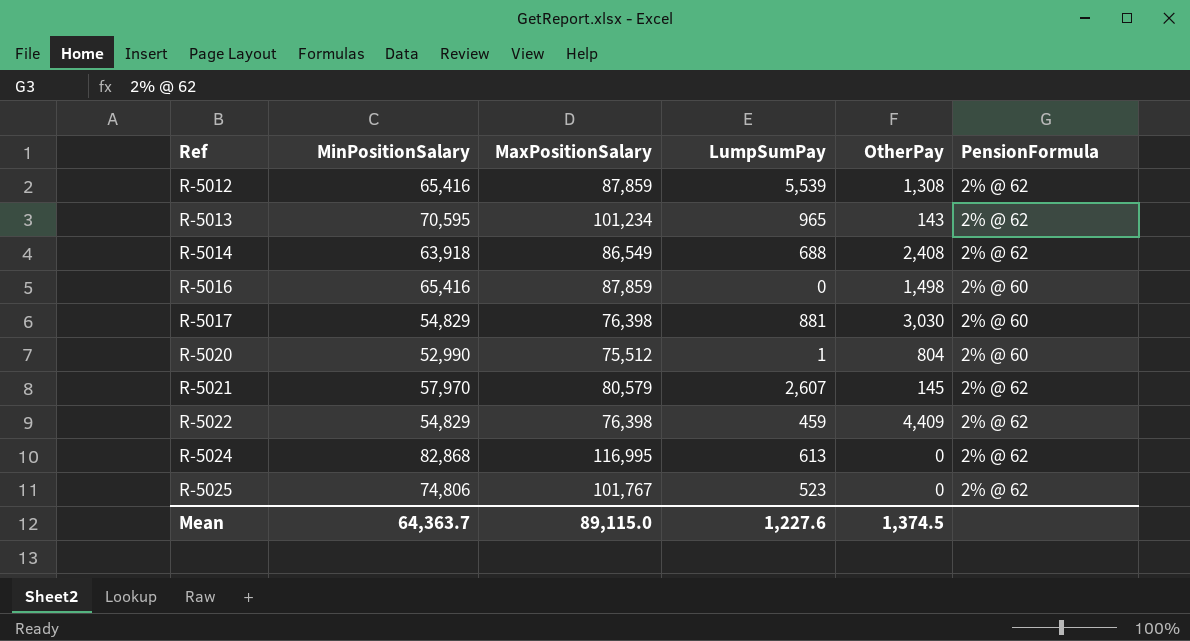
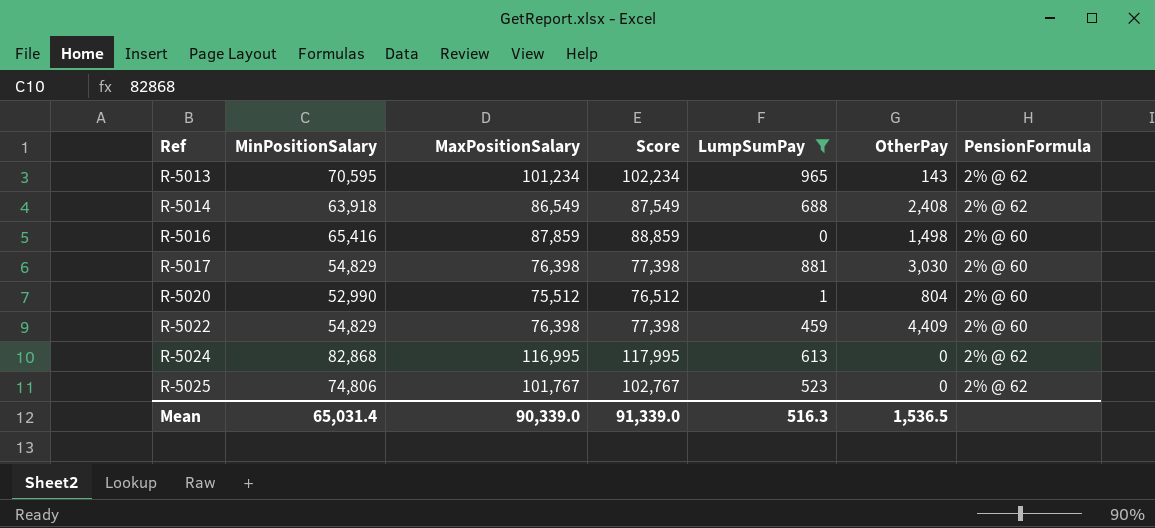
filter: none -> LumpSumPay <= 965
column Score | formula: none -> [MaxPositionSalary] + 1000
R-5022 | PensionFormula: 2% @ 62 -> 2% @ 60
Mean | MinPositionSalary: 64,363.7 -> 65,031.4
Mean | MaxPositionSalary: 89,115.0 -> 90,339.0
Mean | LumpSumPay: 1,227.6 -> 516.3
Mean | OtherPay: 1,374.5 -> 1,536.5

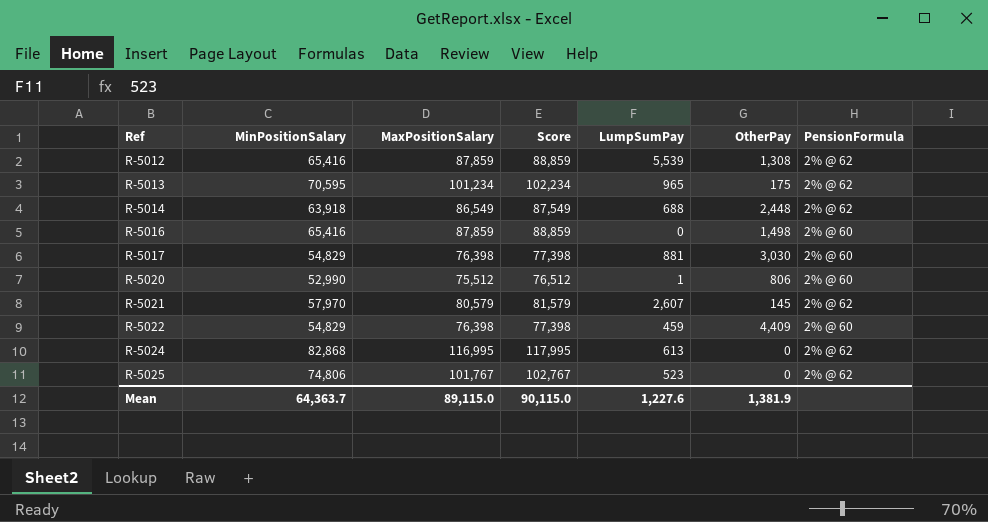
filter: LumpSumPay <= 965 -> none
R-5013 | OtherPay: 143 -> 175
R-5014 | OtherPay: 2,408 -> 2,448
R-5020 | OtherPay: 804 -> 806
Mean | MinPositionSalary: 65,031.4 -> 64,363.7
Mean | MaxPositionSalary: 90,339.0 -> 89,115.0
Mean | Score: 91,339.0 -> 90,115.0
Mean | LumpSumPay: 516.3 -> 1,227.6
Mean | OtherPay: 1,536.5 -> 1,381.9

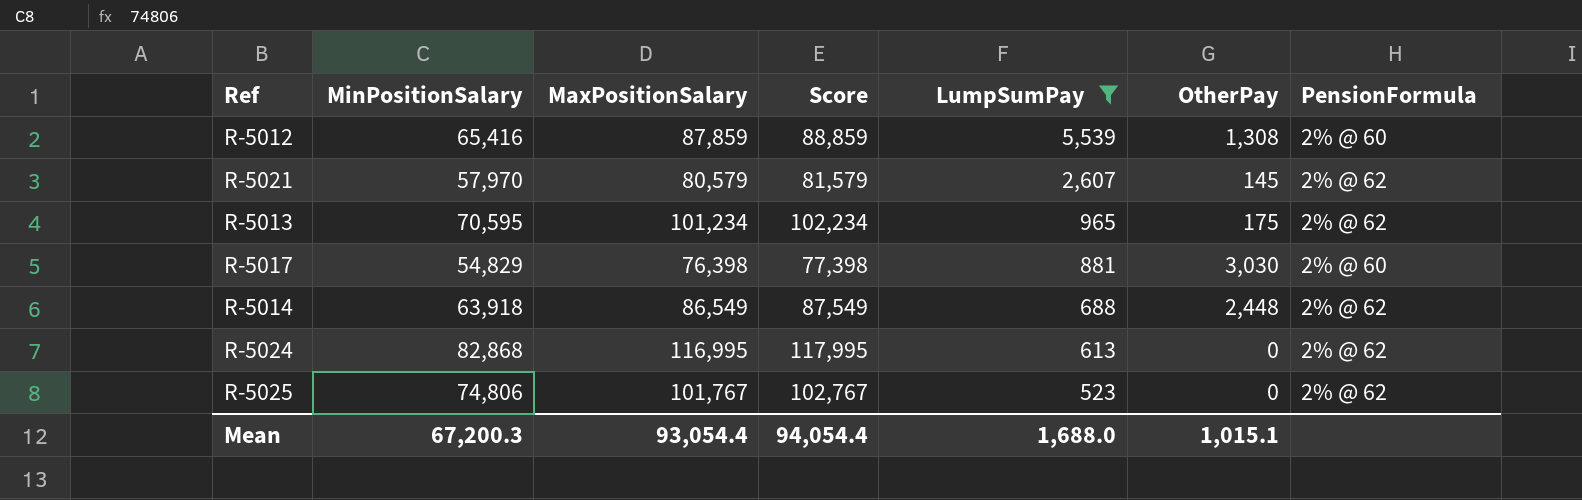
filter: none -> LumpSumPay >= 523
row order: Ref ascending -> LumpSumPay descending
R-5012 | PensionFormula: 2% @ 62 -> 2% @ 60
Mean | MinPositionSalary: 64,363.7 -> 67,200.3
Mean | MaxPositionSalary: 89,115.0 -> 93,054.4
Mean | Score: 90,115.0 -> 94,054.4
Mean | LumpSumPay: 1,227.6 -> 1,688.0
Mean | OtherPay: 1,381.9 -> 1,015.1

